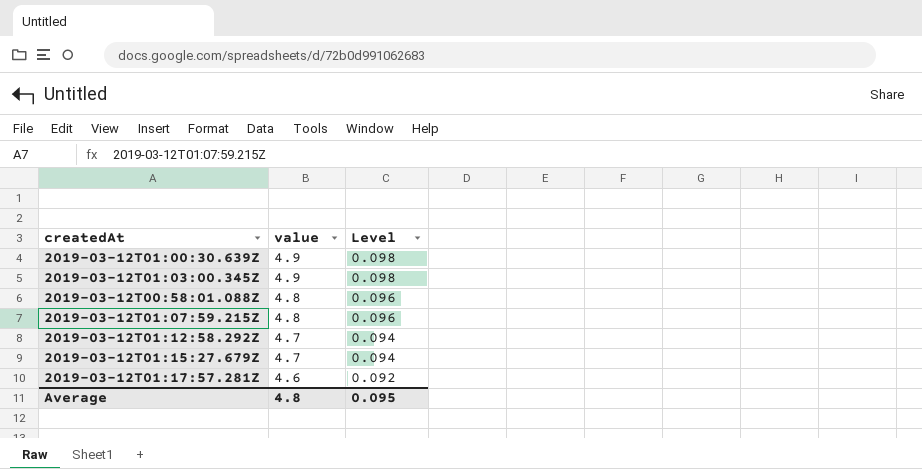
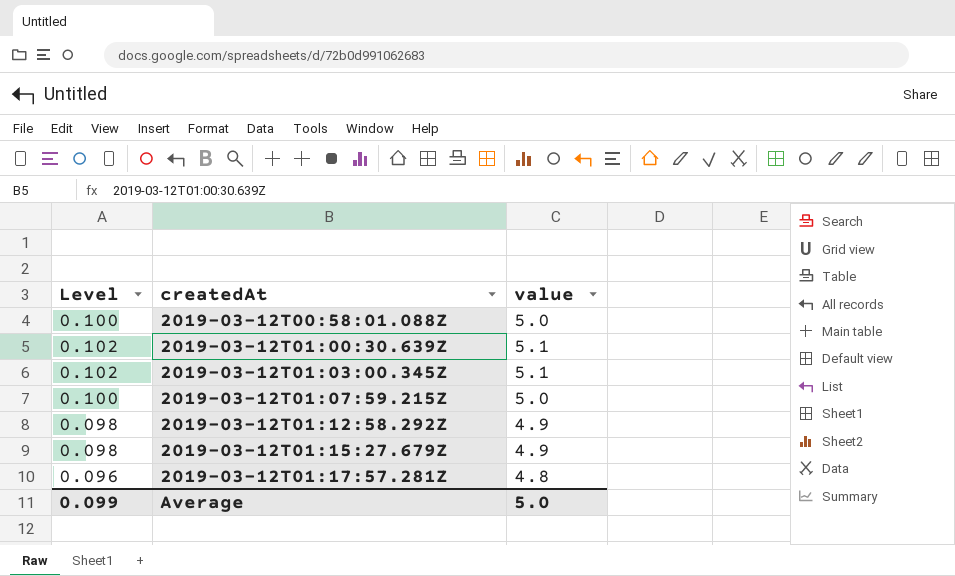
row order: value descending -> createdAt ascending
column Level | position: 3 -> 1
2019-03-12T00:58:01.088Z | Level: 0.096 -> 0.100
2019-03-12T00:58:01.088Z | value: 4.8 -> 5.0
2019-03-12T01:00:30.639Z | Level: 0.098 -> 0.102
2019-03-12T01:00:30.639Z | value: 4.9 -> 5.1
2019-03-12T01:03:00.345Z | Level: 0.098 -> 0.102
2019-03-12T01:03:00.345Z | value: 4.9 -> 5.1
2019-03-12T01:07:59.215Z | Level: 0.096 -> 0.100
2019-03-12T01:07:59.215Z | value: 4.8 -> 5.0
2019-03-12T01:12:58.292Z | Level: 0.094 -> 0.098
2019-03-12T01:12:58.292Z | value: 4.7 -> 4.9
2019-03-12T01:15:27.679Z | Level: 0.094 -> 0.098
2019-03-12T01:15:27.679Z | value: 4.7 -> 4.9
2019-03-12T01:17:57.281Z | Level: 0.092 -> 0.096
2019-03-12T01:17:57.281Z | value: 4.6 -> 4.8
Average | Level: 0.095 -> 0.099
Average | value: 4.8 -> 5.0

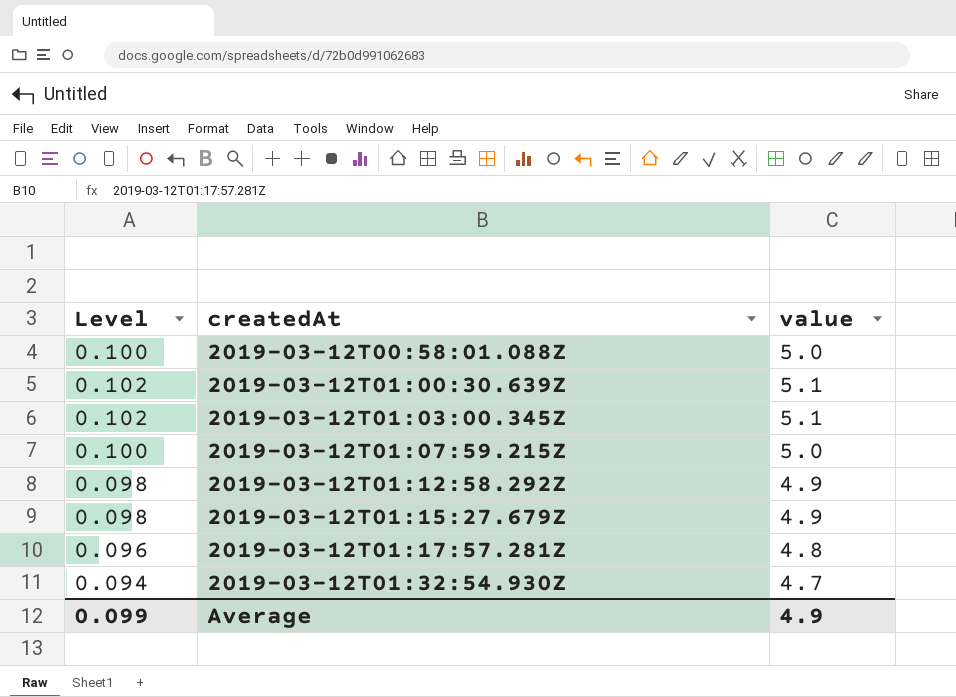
row 2019-03-12T01:32:54.930Z: none -> 0.094 | 4.7
Average | value: 5.0 -> 4.9

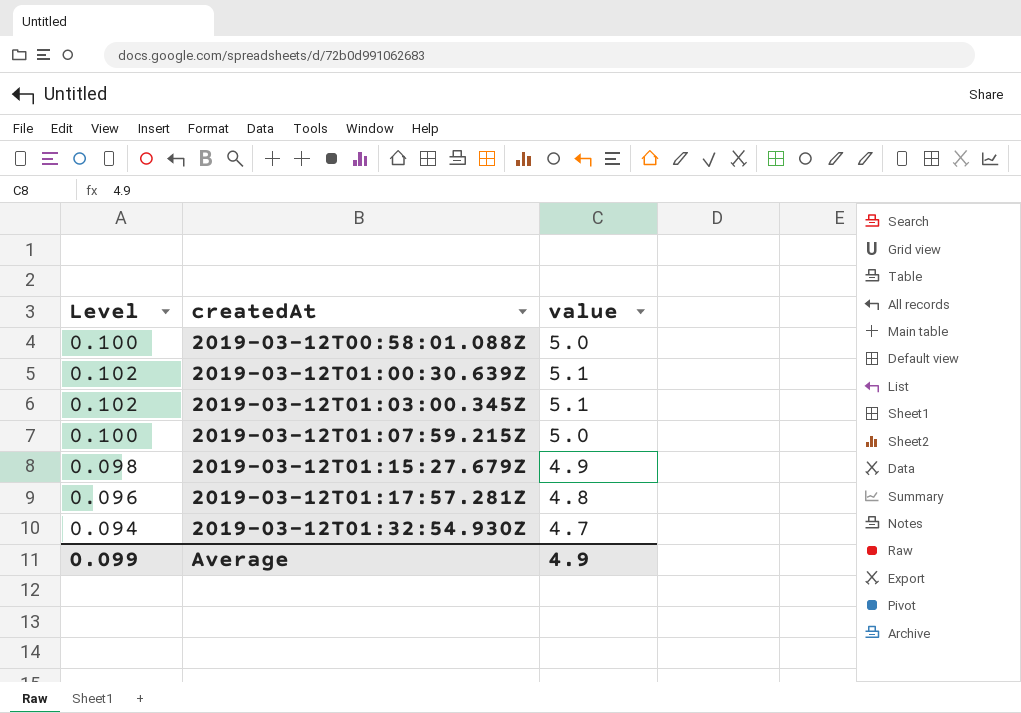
row 2019-03-12T01:12:58.292Z: 0.098 | 4.9 -> none

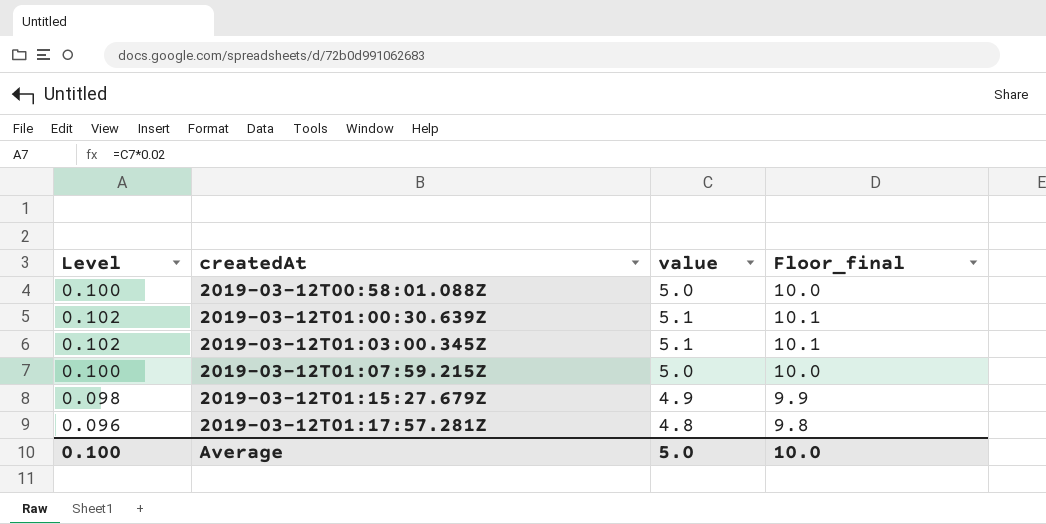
column Floor_final | formula: none -> [value] + 5
row 2019-03-12T01:32:54.930Z: 0.094 | 4.7 -> none
Average | Level: 0.099 -> 0.100
Average | value: 4.9 -> 5.0

